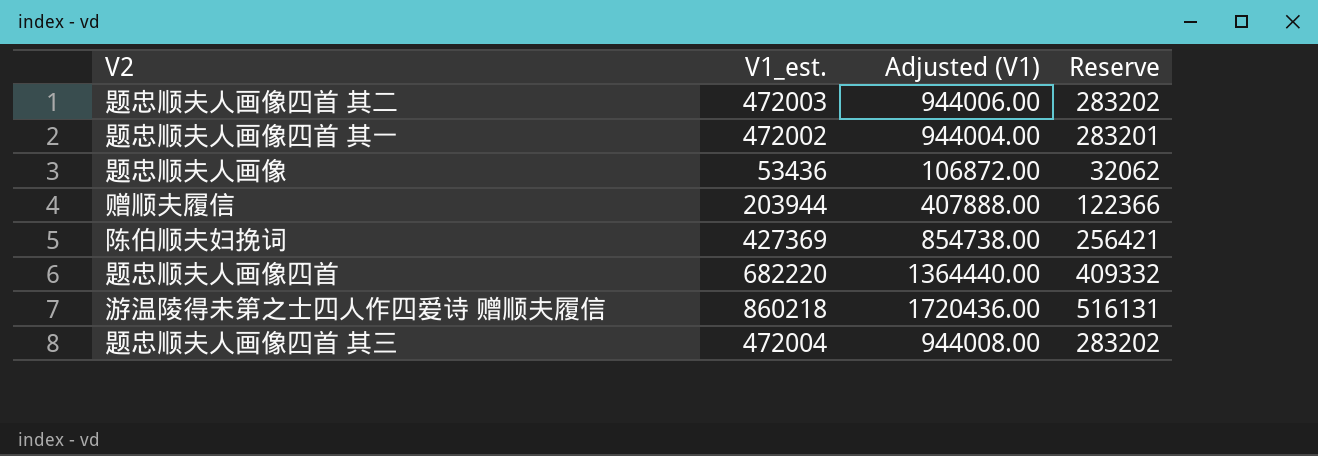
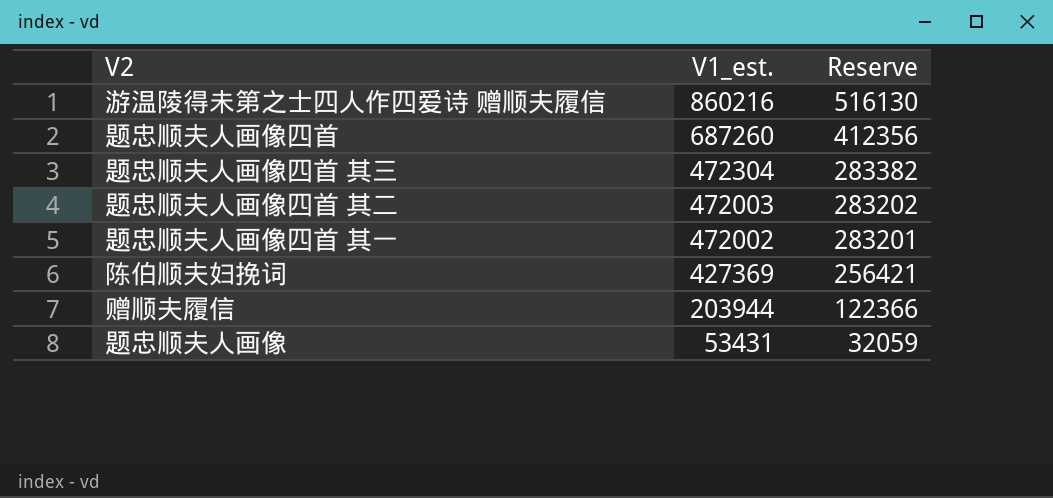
row order: none -> V1_est. descending
column Adjusted (V1) | formula: [V1_est.] * 2 -> none
游温陵得未第之士四人作四爱诗 赠顺夫履信 | V1_est.: 860218 -> 860216
游温陵得未第之士四人作四爱诗 赠顺夫履信 | Reserve: 516131 -> 516130
题忠顺夫人画像四首 | V1_est.: 682220 -> 687260
题忠顺夫人画像四首 | Reserve: 409332 -> 412356
题忠顺夫人画像四首 其三 | V1_est.: 472004 -> 472304
题忠顺夫人画像四首 其三 | Reserve: 283202 -> 283382
题忠顺夫人画像 | V1_est.: 53436 -> 53431
题忠顺夫人画像 | Reserve: 32062 -> 32059

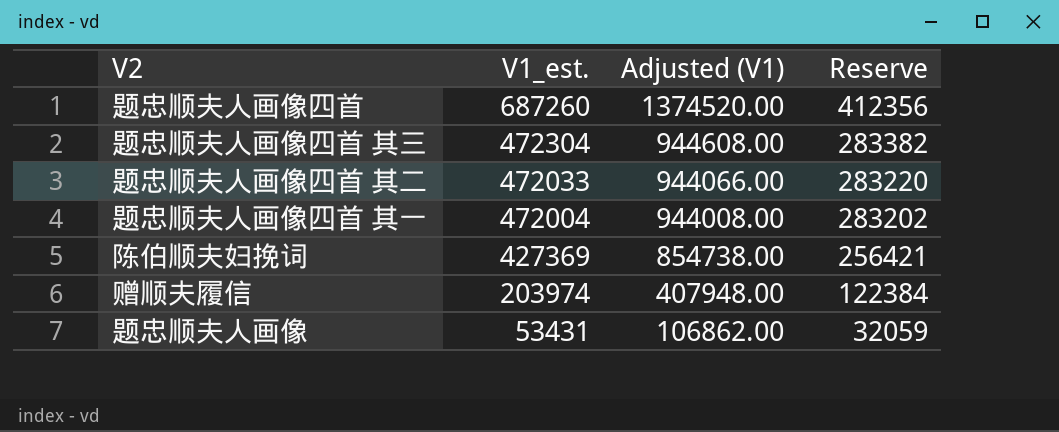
column Adjusted (V1) | formula: none -> [V1_est.] * 2
row 游温陵得未第之士四人作四爱诗 赠顺夫履信: 860216 | 516130 -> none
题忠顺夫人画像四首 其二 | V1_est.: 472003 -> 472033
题忠顺夫人画像四首 其二 | Reserve: 283202 -> 283220
题忠顺夫人画像四首 其一 | V1_est.: 472002 -> 472004
题忠顺夫人画像四首 其一 | Reserve: 283201 -> 283202
赠顺夫履信 | V1_est.: 203944 -> 203974
赠顺夫履信 | Reserve: 122366 -> 122384

